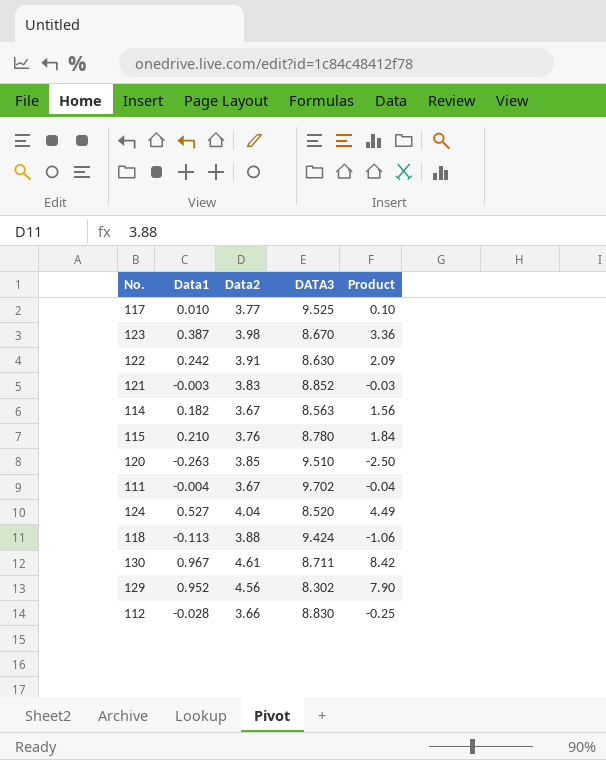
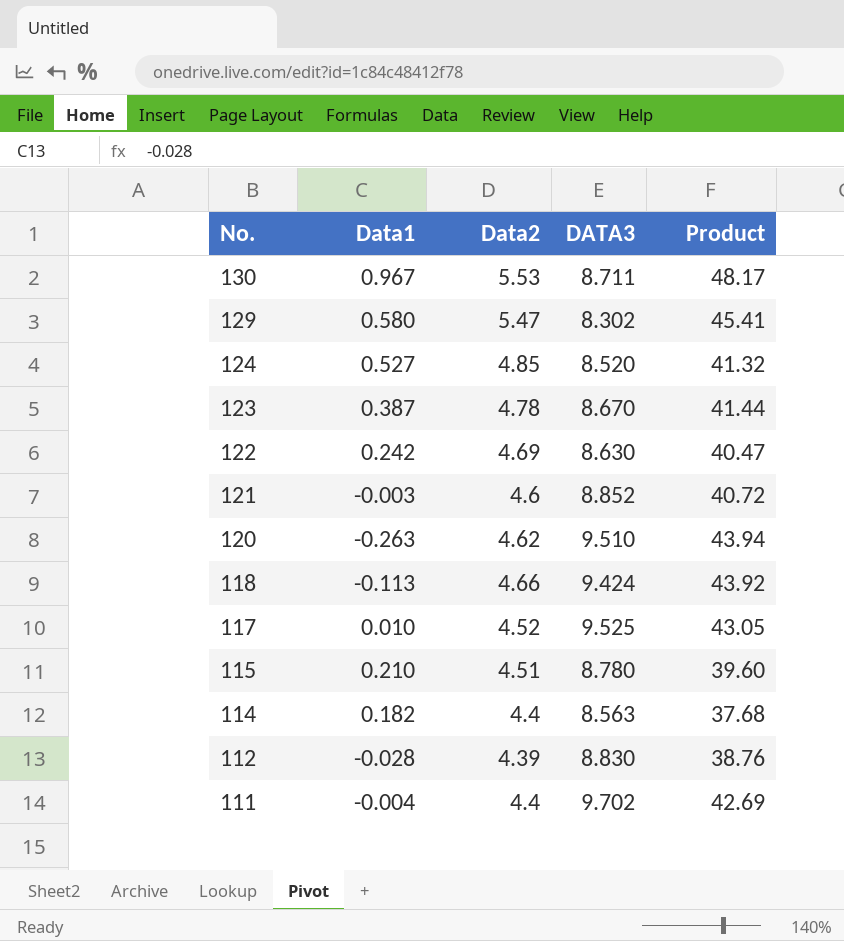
row order: none -> No. descending
column Product | formula: [Data1] * [DATA3] -> [Data2] * [DATA3]
130 | Data2: 4.61 -> 5.53
129 | Data1: 0.952 -> 0.580
129 | Data2: 4.56 -> 5.47
124 | Data2: 4.04 -> 4.85
123 | Data2: 3.98 -> 4.78
122 | Data2: 3.91 -> 4.69
121 | Data2: 3.83 -> 4.6
120 | Data2: 3.85 -> 4.62
118 | Data2: 3.88 -> 4.66
117 | Data2: 3.77 -> 4.52
115 | Data2: 3.76 -> 4.51
114 | Data2: 3.67 -> 4.4
112 | Data2: 3.66 -> 4.39
111 | Data2: 3.67 -> 4.4

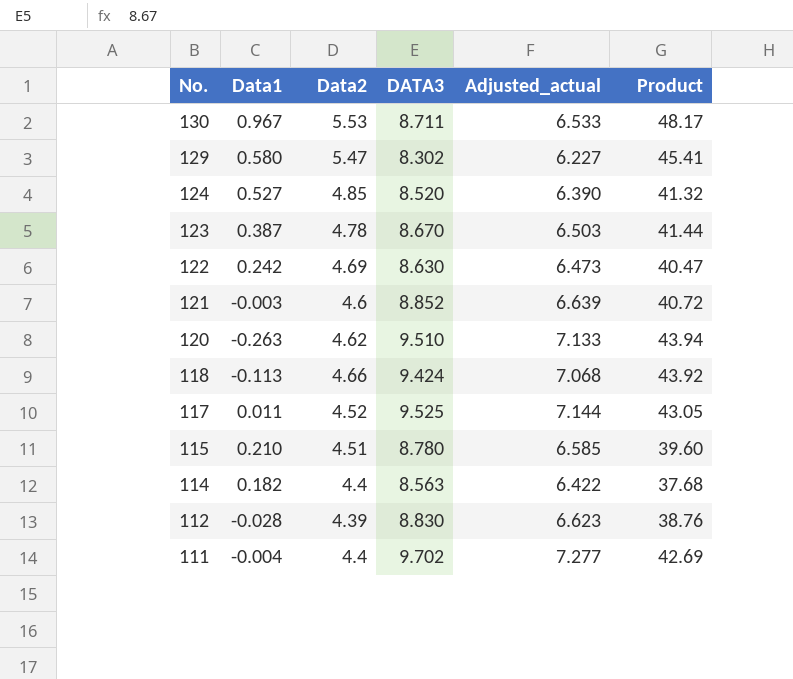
column Adjusted_actual | formula: none -> [DATA3] * 0.75
117 | Data1: 0.010 -> 0.011

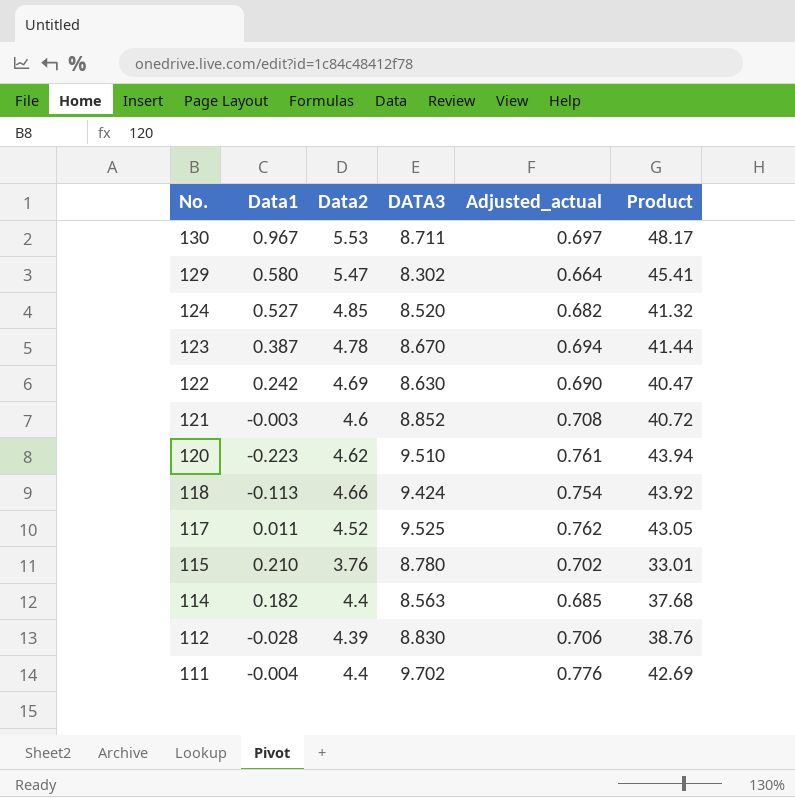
column Adjusted_actual | formula: [DATA3] * 0.75 -> [DATA3] * 0.08
120 | Data1: -0.263 -> -0.223
115 | Data2: 4.51 -> 3.76
115 | Product: 39.60 -> 33.01

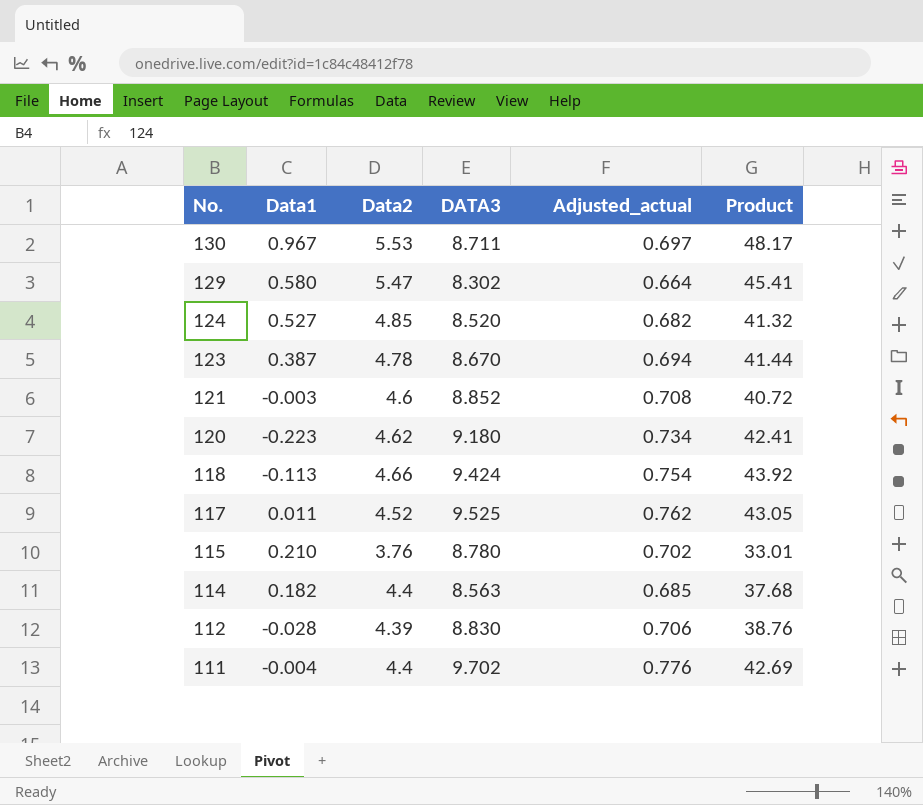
row 122: 0.242 | 4.69 | 8.630 | 0.690 | 40.47 -> none
120 | DATA3: 9.510 -> 9.180
120 | Adjusted_actual: 0.761 -> 0.734
120 | Product: 43.94 -> 42.41

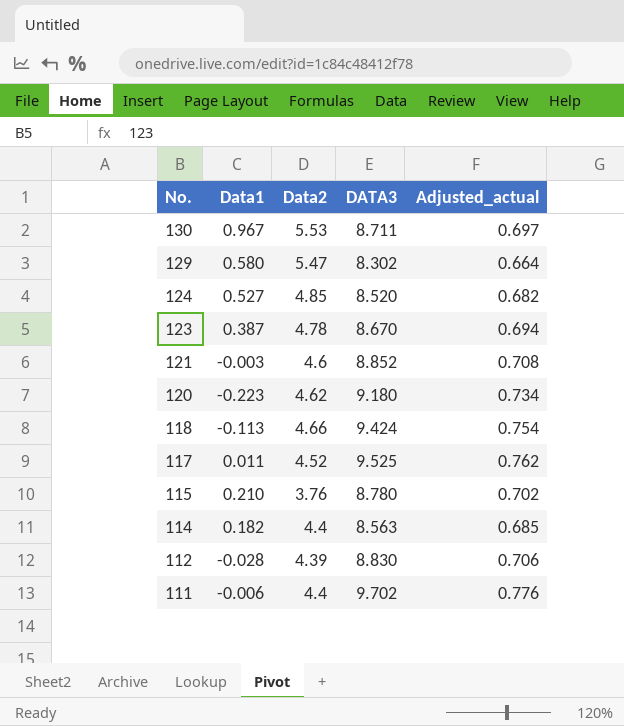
column Product | formula: [Data2] * [DATA3] -> none
111 | Data1: -0.004 -> -0.006

